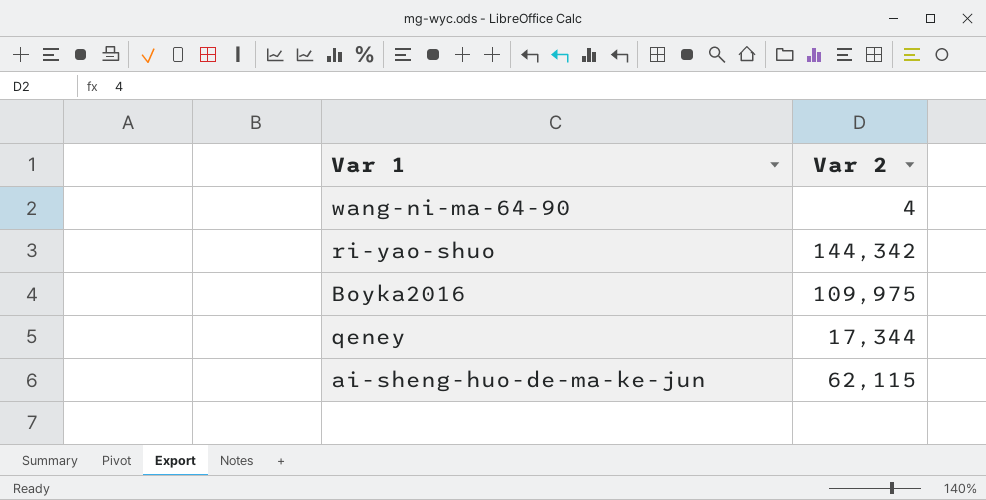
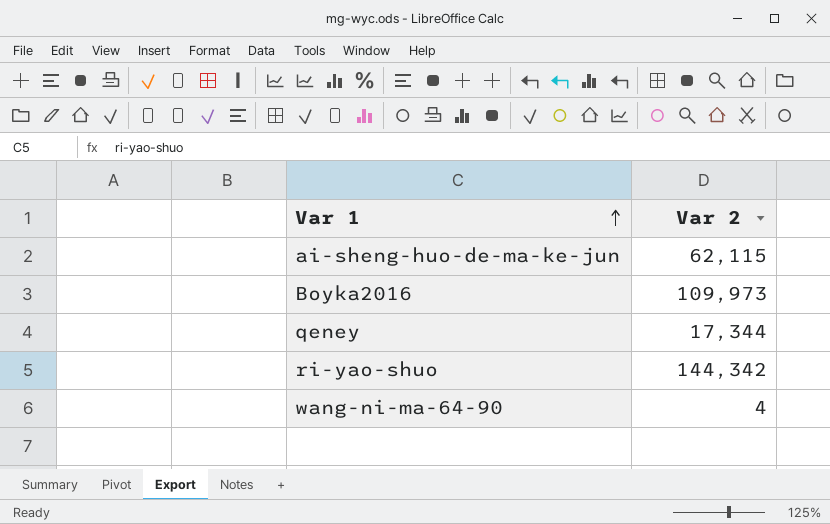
row order: none -> Var 1 ascending
Boyka2016 | Var 2: 109,975 -> 109,973

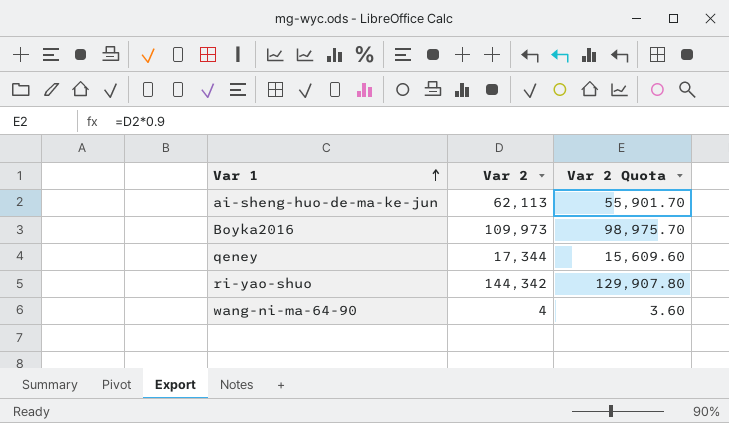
column Var 2 Quota | formula: none -> [Var 2] * 0.9
ai-sheng-huo-de-ma-ke-jun | Var 2: 62,115 -> 62,113

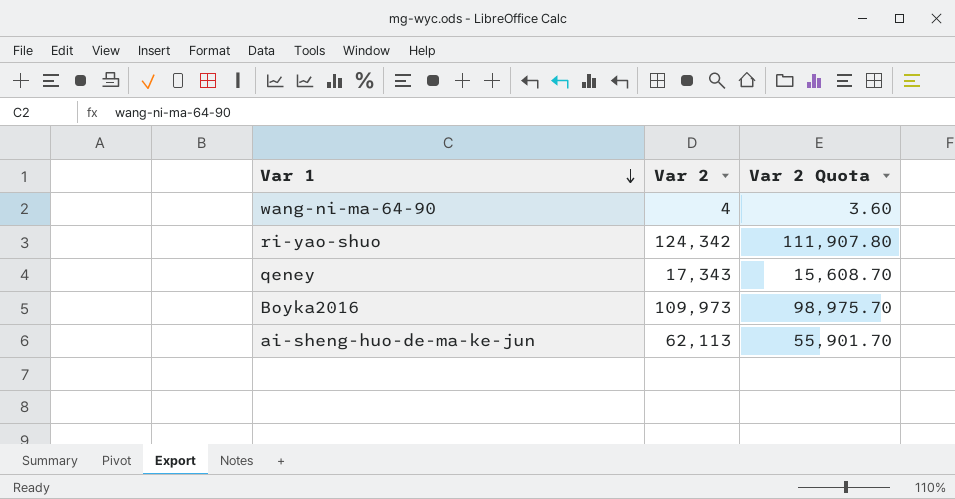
row order: Var 1 ascending -> Var 1 descending
ri-yao-shuo | Var 2: 144,342 -> 124,342
ri-yao-shuo | Var 2 Quota: 129,907.80 -> 111,907.80
qeney | Var 2: 17,344 -> 17,343
qeney | Var 2 Quota: 15,609.60 -> 15,608.70

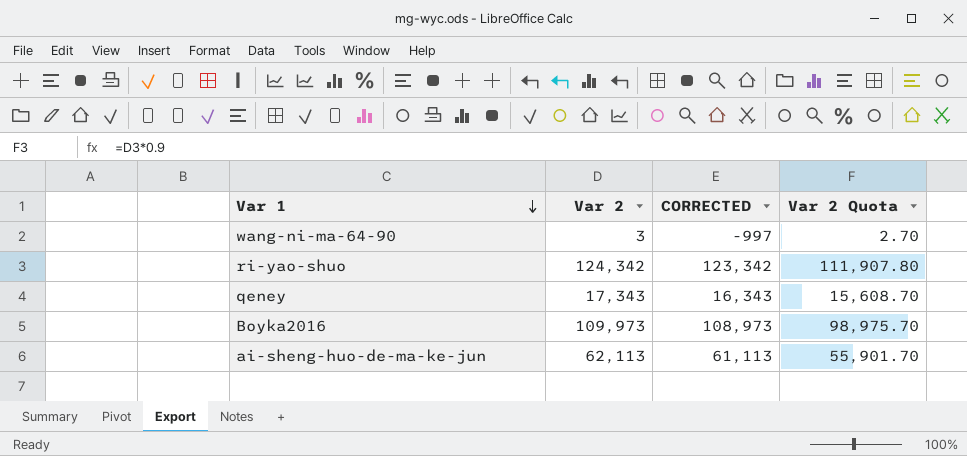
column CORRECTED | formula: none -> [Var 2] - 1000
wang-ni-ma-64-90 | Var 2: 4 -> 3
wang-ni-ma-64-90 | Var 2 Quota: 3.60 -> 2.70

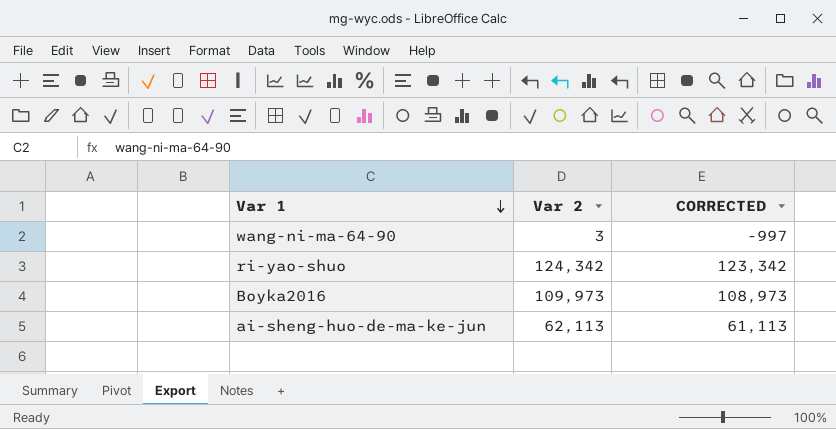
column Var 2 Quota | formula: [Var 2] * 0.9 -> none
row qeney: 17,343 | 16,343 | 15,608.70 -> none

